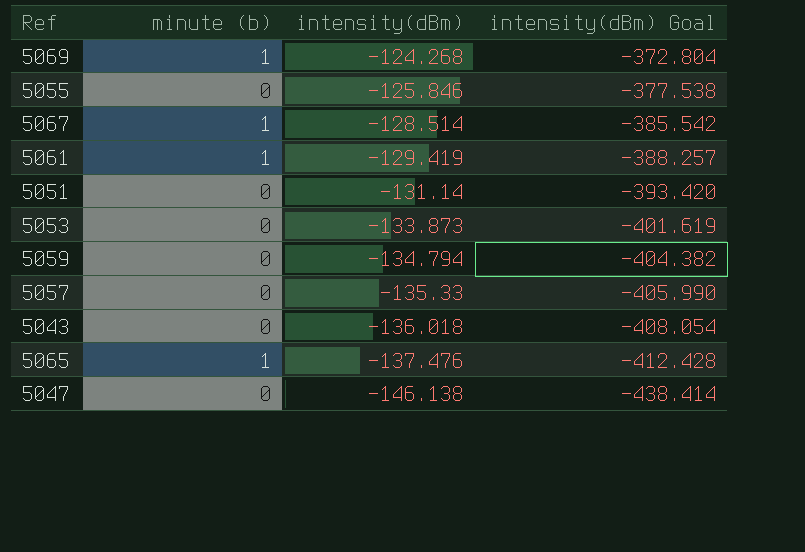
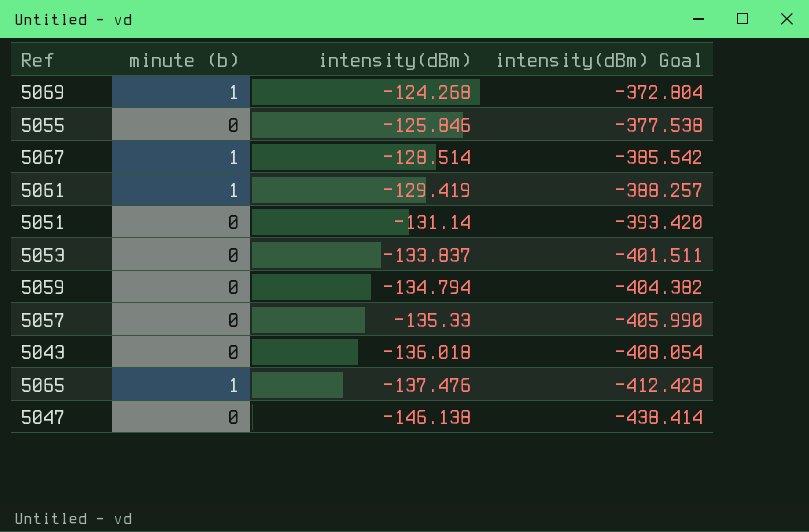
5053 | intensity(dBm): -133.873 -> -133.837
5053 | intensity(dBm) Goal: -401.619 -> -401.511

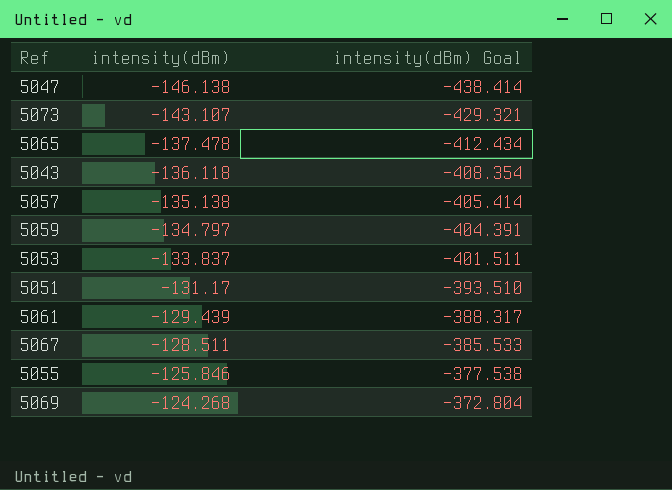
row order: intensity(dBm) descending -> intensity(dBm) ascending
column minute (b) | position: 2 -> none
row 5073: none -> -143.107 | -429.321
5065 | intensity(dBm): -137.476 -> -137.478
5065 | intensity(dBm) Goal: -412.428 -> -412.434
5043 | intensity(dBm): -136.018 -> -136.118
5043 | intensity(dBm) Goal: -408.054 -> -408.354
5057 | intensity(dBm): -135.33 -> -135.138
5057 | intensity(dBm) Goal: -405.990 -> -405.414
5059 | intensity(dBm): -134.794 -> -134.797
5059 | intensity(dBm) Goal: -404.382 -> -404.391
5051 | intensity(dBm): -131.14 -> -131.17
5051 | intensity(dBm) Goal: -393.420 -> -393.510
5061 | intensity(dBm): -129.419 -> -129.439
5061 | intensity(dBm) Goal: -388.257 -> -388.317
5067 | intensity(dBm): -128.514 -> -128.511
5067 | intensity(dBm) Goal: -385.542 -> -385.533

